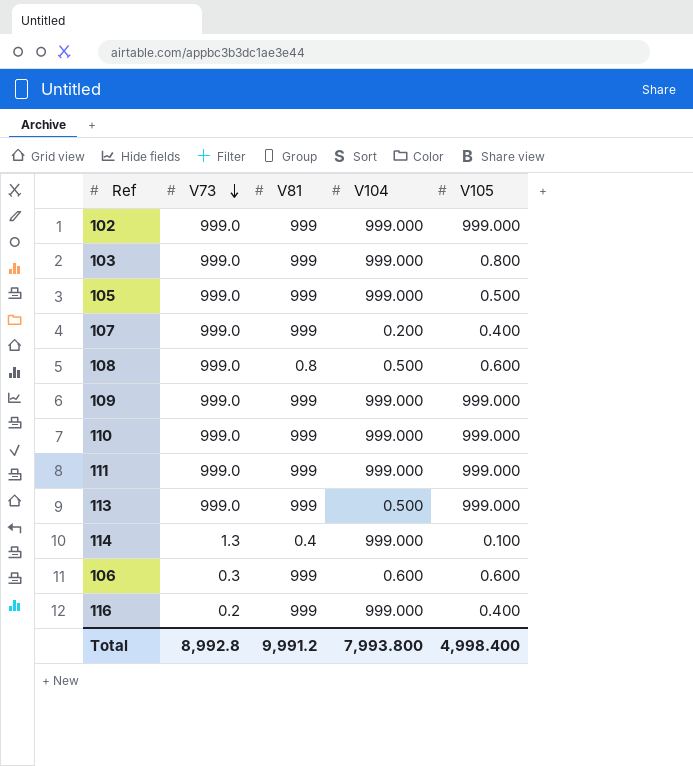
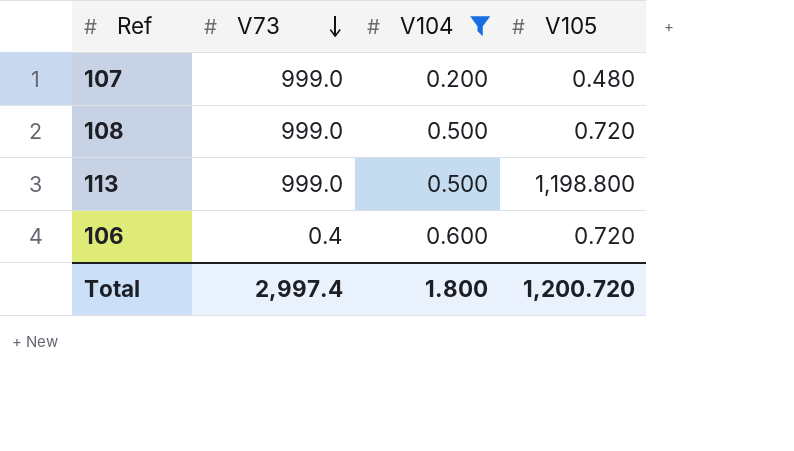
filter: none -> V104 != 999.000
column V81 | position: 3 -> none
107 | V105: 0.400 -> 0.480
108 | V105: 0.600 -> 0.720
113 | V105: 999.000 -> 1,198.800
106 | V73: 0.3 -> 0.4
106 | V105: 0.600 -> 0.720
Total | V73: 8,992.8 -> 2,997.4
Total | V104: 7,993.800 -> 1.800
Total | V105: 4,998.400 -> 1,200.720

